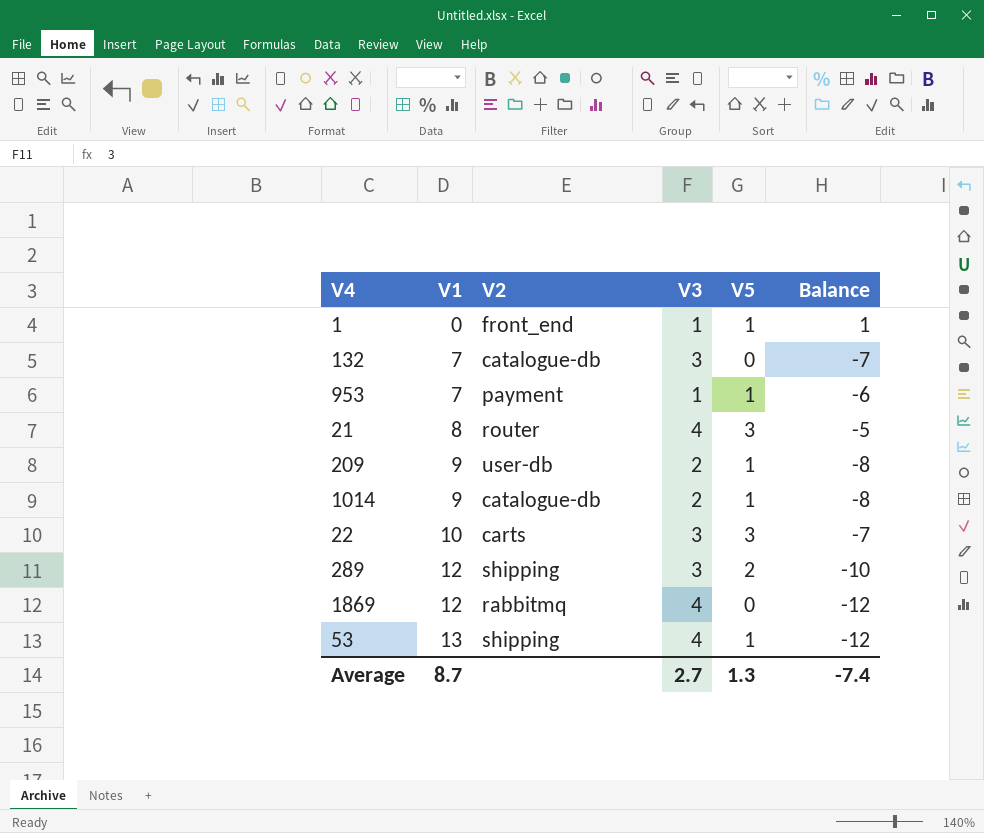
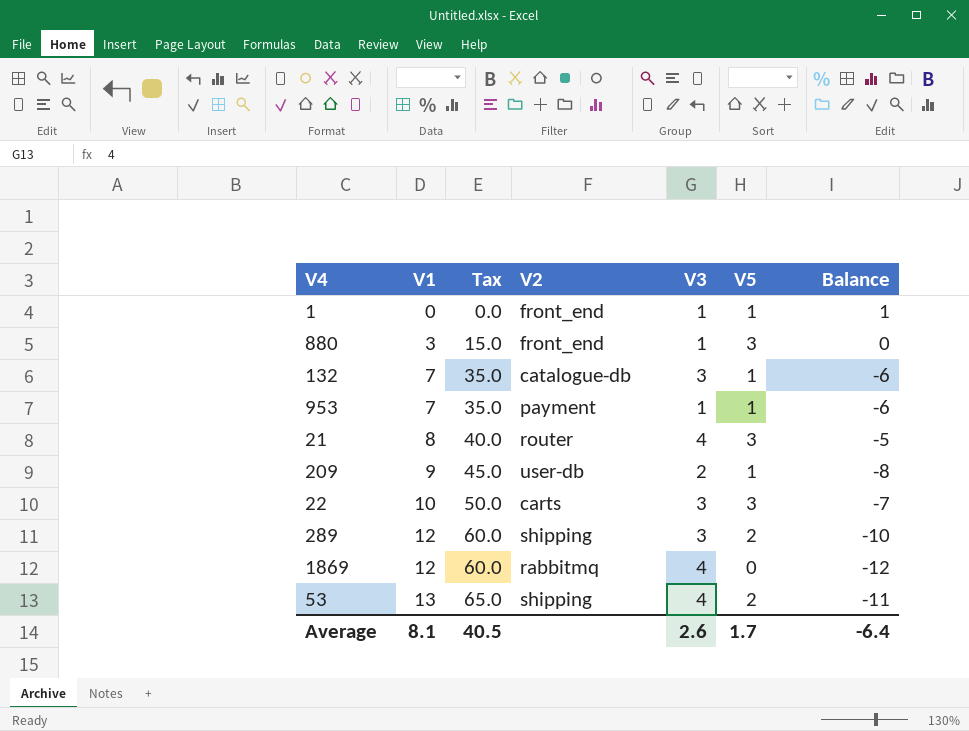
column Tax | formula: none -> [V1] * 5
row 1014: 9 | catalogue-db | 2 | 1 | -8 -> none
row 880: none -> 3 | 15.0 | front_end | 1 | 3 | 0
132 | V5: 0 -> 1
132 | Balance: -7 -> -6
53 | V5: 1 -> 2
53 | Balance: -12 -> -11
Average | V1: 8.7 -> 8.1
Average | V3: 2.7 -> 2.6
Average | V5: 1.3 -> 1.7
Average | Balance: -7.4 -> -6.4

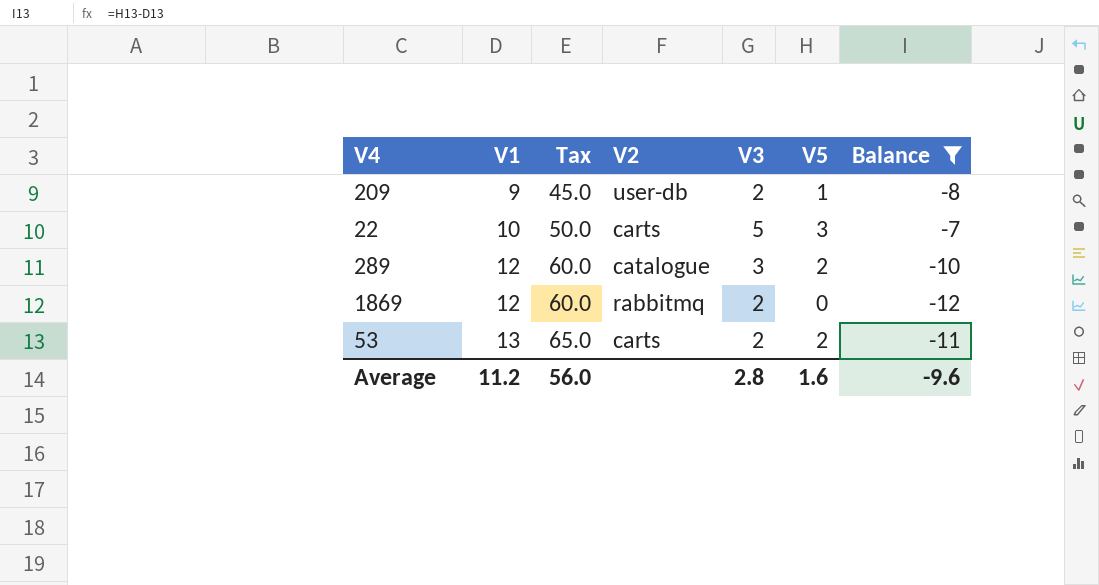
filter: none -> Balance <= -7
22 | V3: 3 -> 5
289 | V2: shipping -> catalogue
1869 | V3: 4 -> 2
53 | V2: shipping -> carts
53 | V3: 4 -> 2
Average | V1: 8.1 -> 11.2
Average | Tax: 40.5 -> 56.0
Average | V3: 2.6 -> 2.8
Average | V5: 1.7 -> 1.6
Average | Balance: -6.4 -> -9.6

